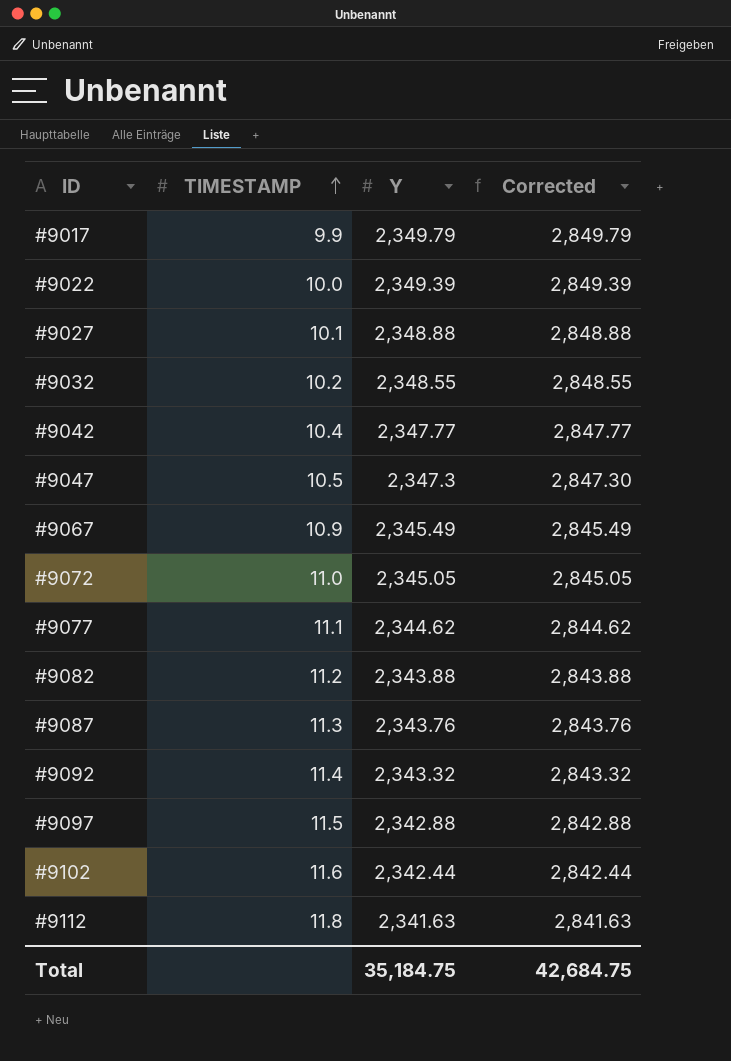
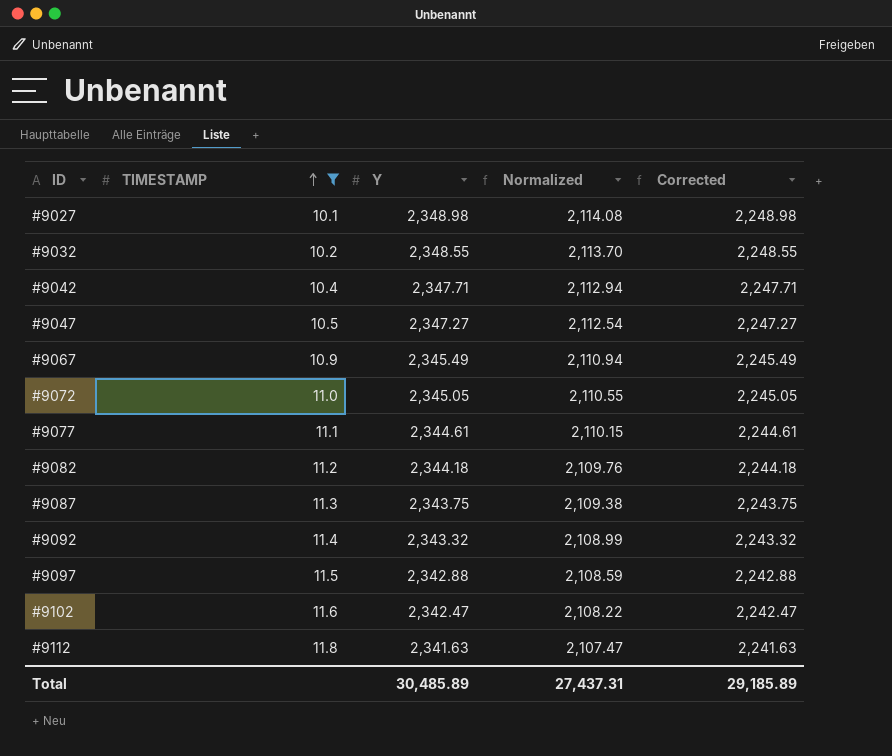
filter: none -> TIMESTAMP >= 10.1
column Normalized | formula: none -> [Y] * 0.9
column Corrected | formula: [Y] + 500 -> [Y] - 100
#9027 | Y: 2,348.88 -> 2,348.98
#9042 | Y: 2,347.77 -> 2,347.71
#9047 | Y: 2,347.3 -> 2,347.27
#9077 | Y: 2,344.62 -> 2,344.61
#9082 | Y: 2,343.88 -> 2,344.18
#9087 | Y: 2,343.76 -> 2,343.75
#9102 | Y: 2,342.44 -> 2,342.47
Total | Y: 35,184.75 -> 30,485.89
Total | Corrected: 42,684.75 -> 29,185.89

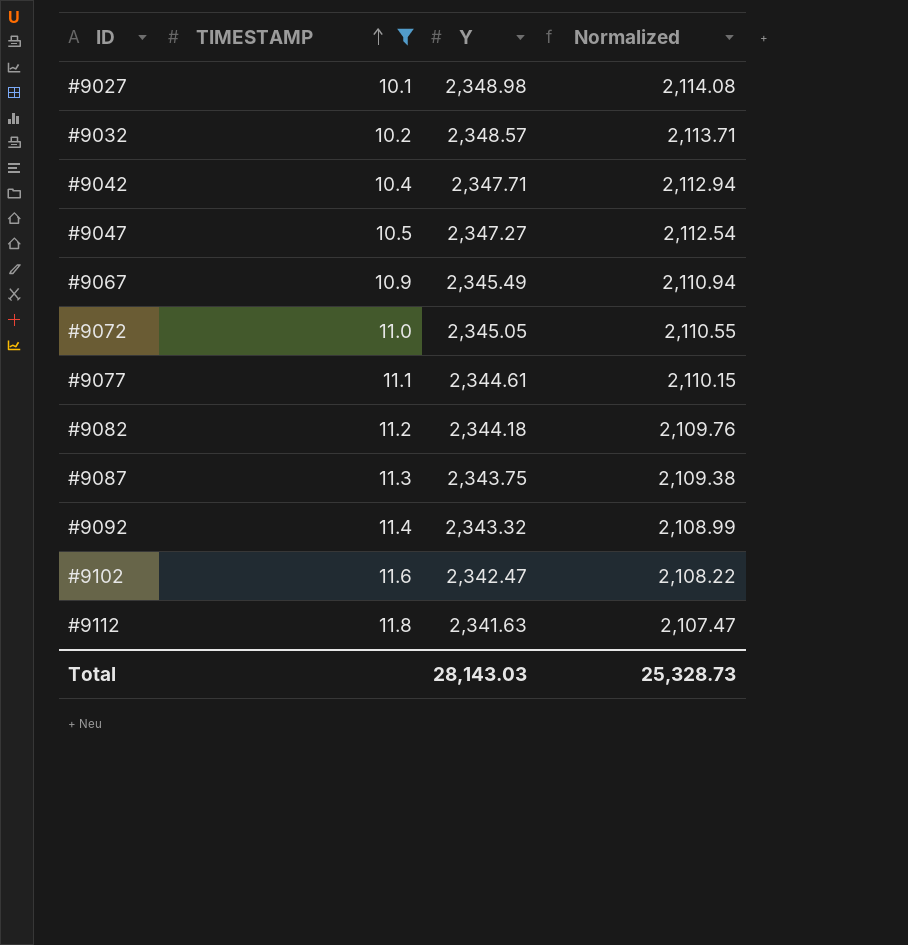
column Corrected | formula: [Y] - 100 -> none
row #9097: 11.5 | 2,342.88 | 2,108.59 | 2,242.88 -> none
#9032 | Y: 2,348.55 -> 2,348.57
#9032 | Normalized: 2,113.70 -> 2,113.71
Total | Y: 30,485.89 -> 28,143.03
Total | Normalized: 27,437.31 -> 25,328.73

